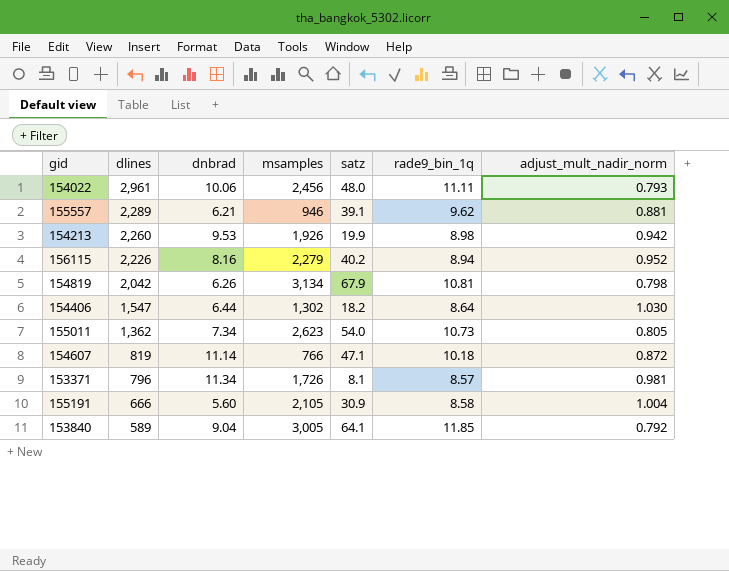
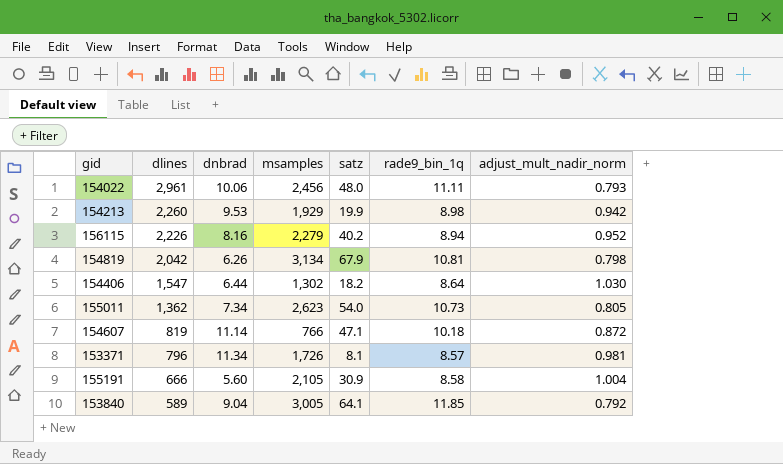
row 155557: 2,289 | 6.21 | 946 | 39.1 | 9.62 | 0.881 -> none
154213 | msamples: 1,926 -> 1,929

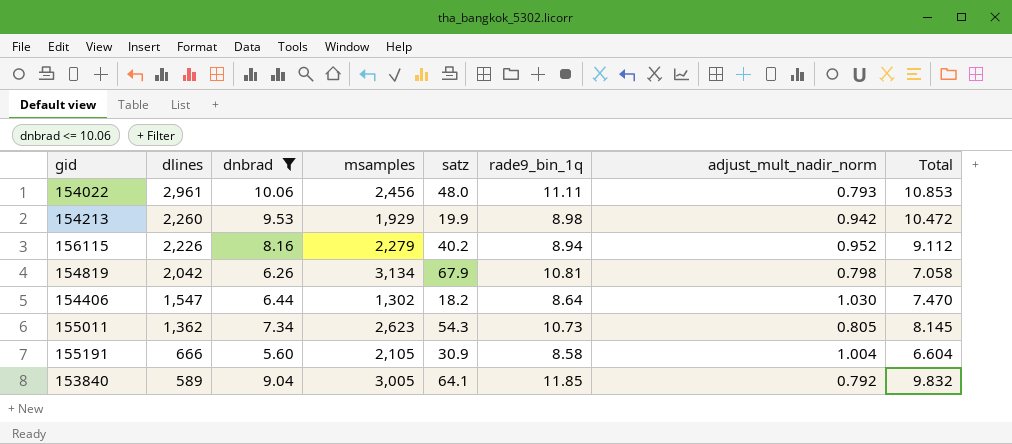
filter: none -> dnbrad <= 10.06
column Total | formula: none -> [dnbrad] + [adjust_mult_nadir_norm]
155011 | satz: 54.0 -> 54.3

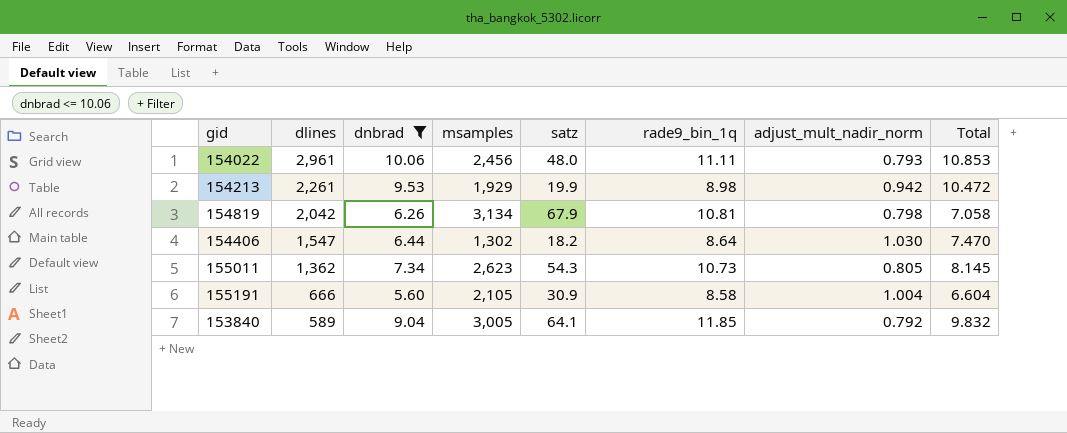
row 156115: 2,226 | 8.16 | 2,279 | 40.2 | 8.94 | 0.952 | 9.112 -> none
154213 | dlines: 2,260 -> 2,261

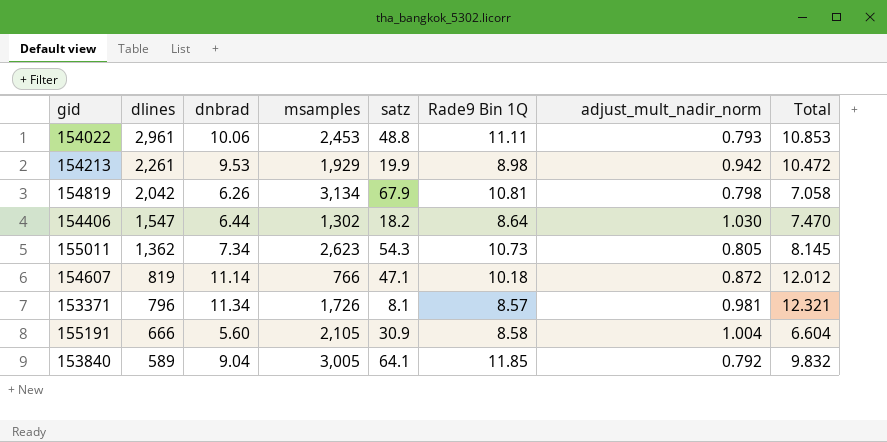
filter: dnbrad <= 10.06 -> none
column name: rade9_bin_1q -> Rade9 Bin 1Q
154022 | msamples: 2,456 -> 2,453
154022 | satz: 48.0 -> 48.8

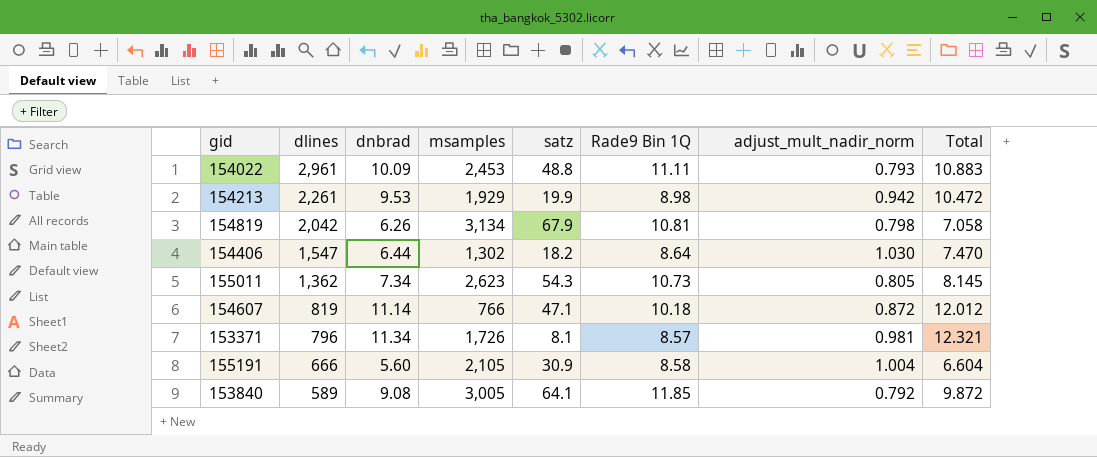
154022 | dnbrad: 10.06 -> 10.09
154022 | Total: 10.853 -> 10.883
153840 | dnbrad: 9.04 -> 9.08
153840 | Total: 9.832 -> 9.872

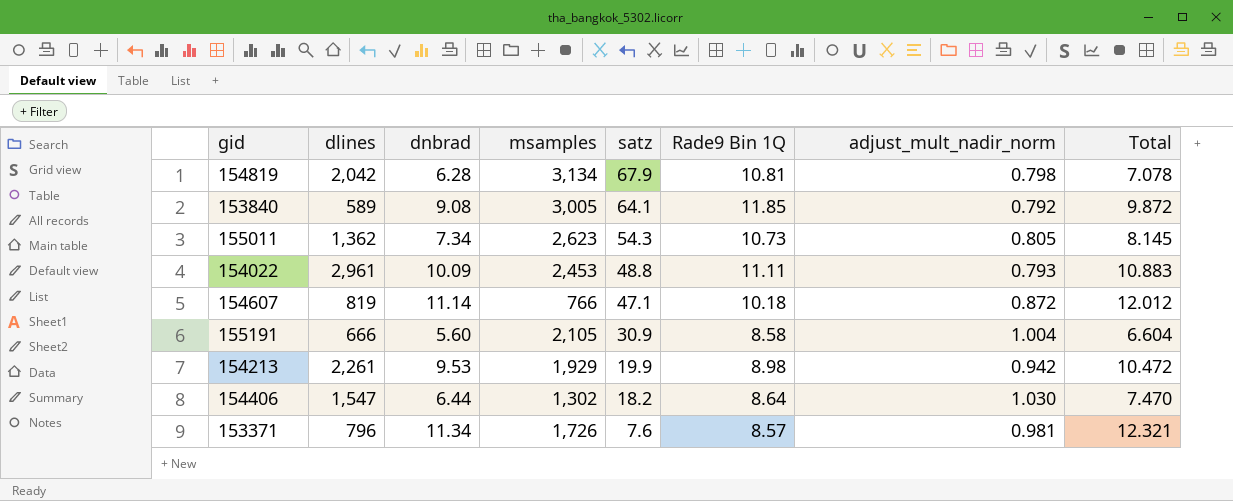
row order: dlines descending -> satz descending
154819 | dnbrad: 6.26 -> 6.28
154819 | Total: 7.058 -> 7.078
153371 | satz: 8.1 -> 7.6

